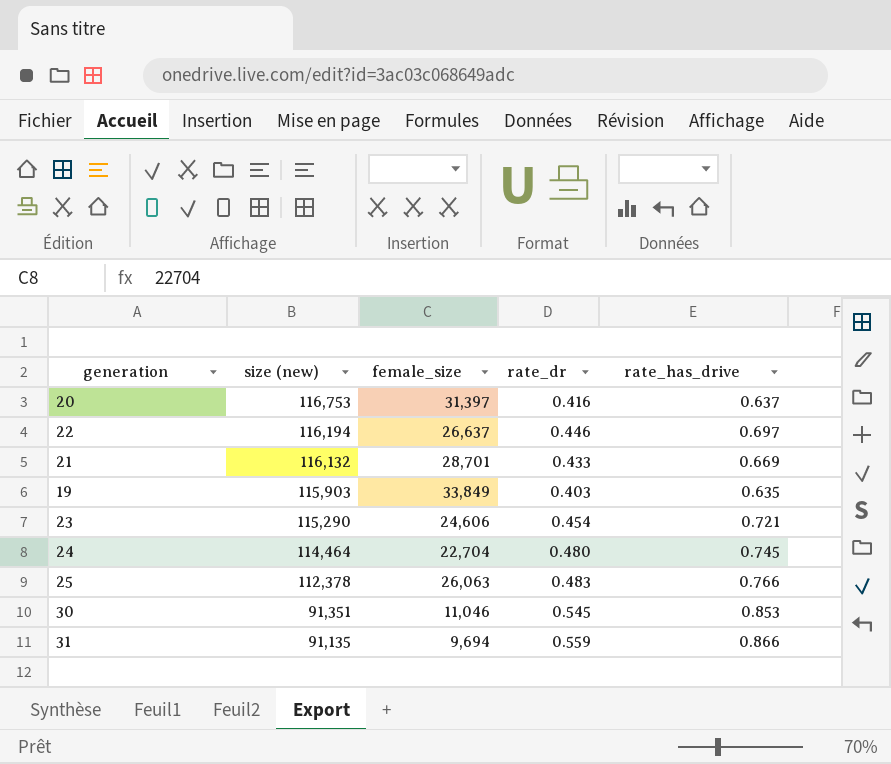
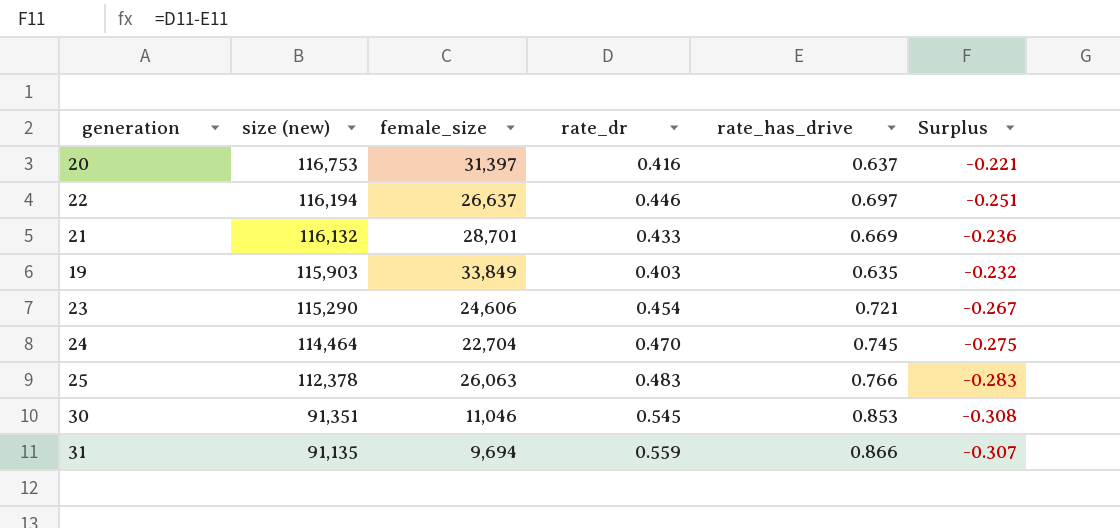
column Surplus | formula: none -> [rate_dr] - [rate_has_drive]
24 | rate_dr: 0.480 -> 0.470

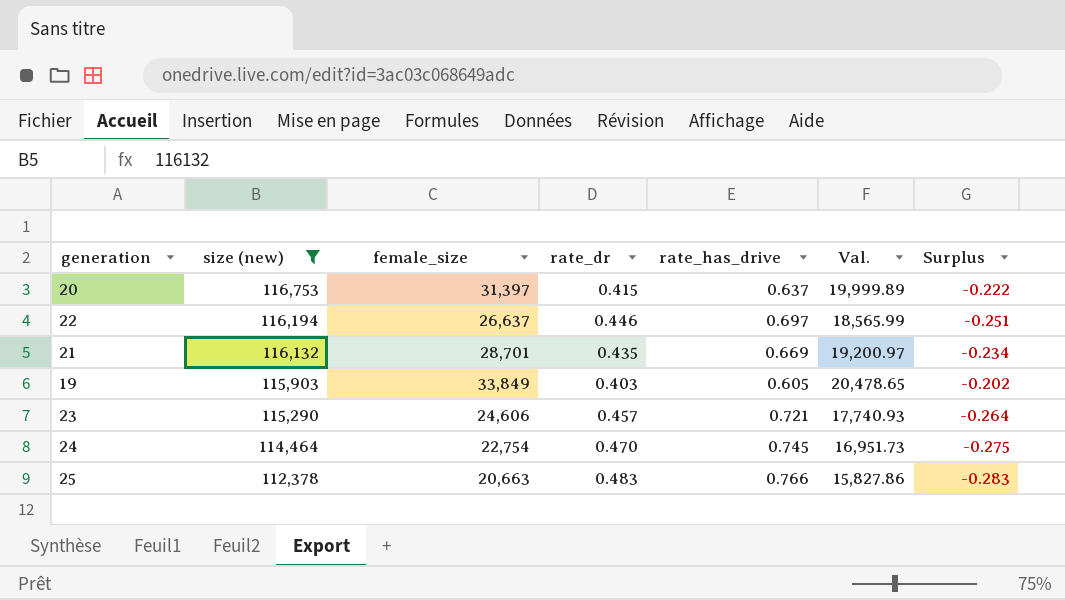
filter: none -> size (new) >= 112,378
column Val. | formula: none -> [female_size] * [rate_has_drive]
20 | rate_dr: 0.416 -> 0.415
20 | Surplus: -0.221 -> -0.222
21 | rate_dr: 0.433 -> 0.435
21 | Surplus: -0.236 -> -0.234
19 | rate_has_drive: 0.635 -> 0.605
19 | Surplus: -0.232 -> -0.202
23 | rate_dr: 0.454 -> 0.457
23 | Surplus: -0.267 -> -0.264
24 | female_size: 22,704 -> 22,754
25 | female_size: 26,063 -> 20,663

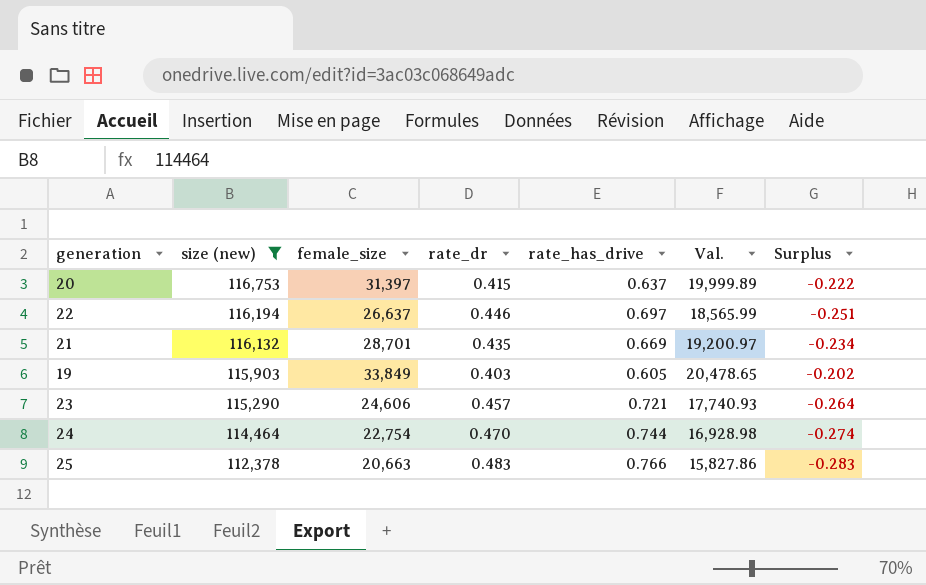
24 | rate_has_drive: 0.745 -> 0.744
24 | Val.: 16,951.73 -> 16,928.98
24 | Surplus: -0.275 -> -0.274

